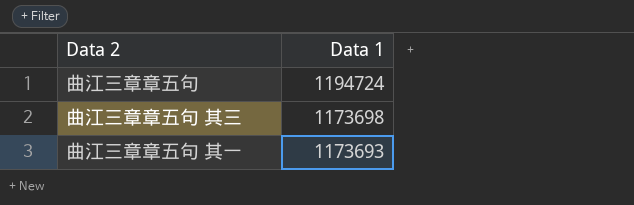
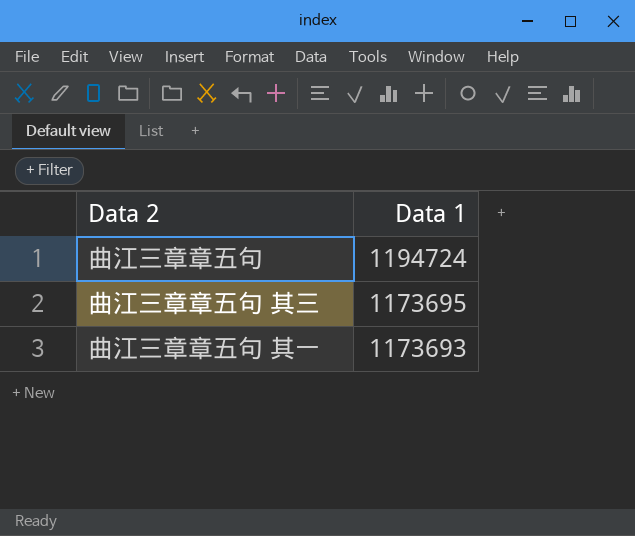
曲江三章章五句 其三 | Data 1: 1173698 -> 1173695

